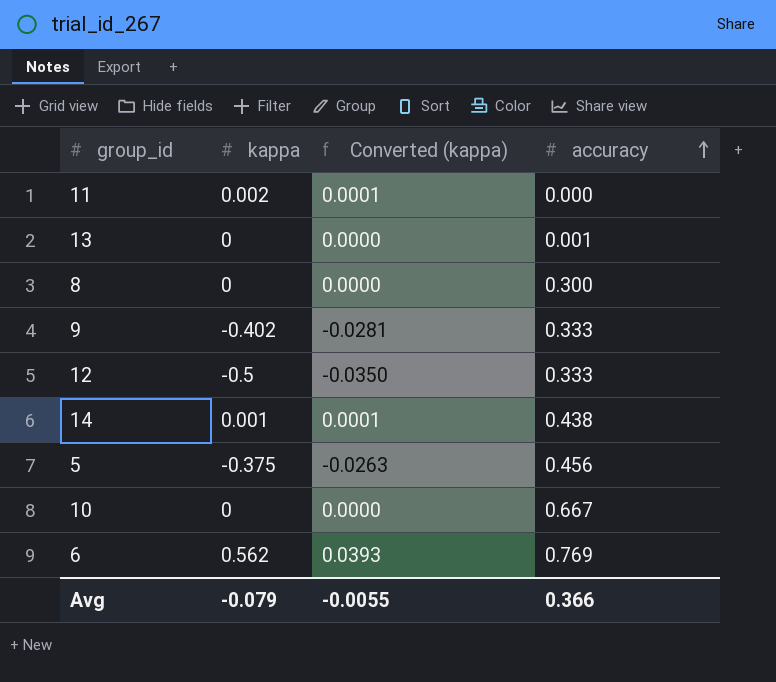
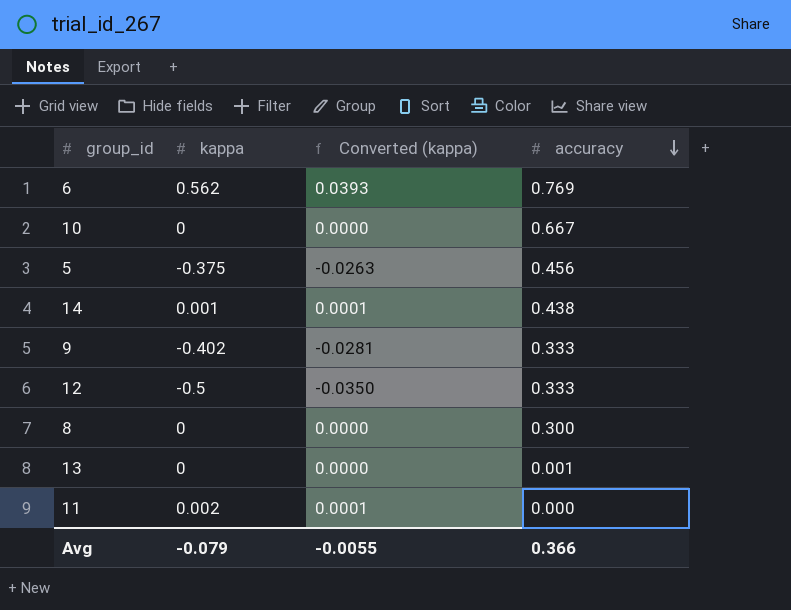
row order: accuracy ascending -> accuracy descending

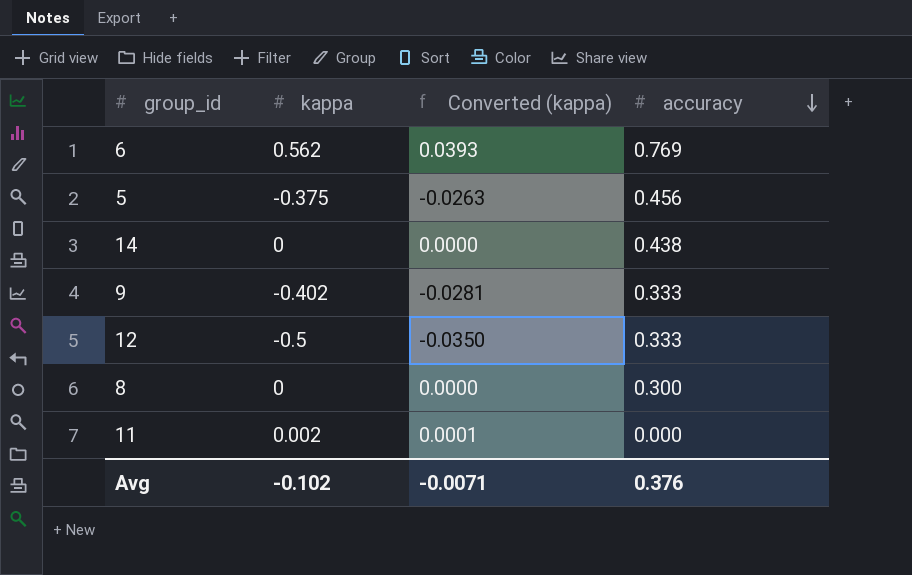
row 10: 0 | 0.0000 | 0.667 -> none
row 13: 0 | 0.0000 | 0.001 -> none
14 | kappa: 0.001 -> 0
14 | Converted (kappa): 0.0001 -> 0.0000
Avg | kappa: -0.079 -> -0.102
Avg | Converted (kappa): -0.0055 -> -0.0071
Avg | accuracy: 0.366 -> 0.376

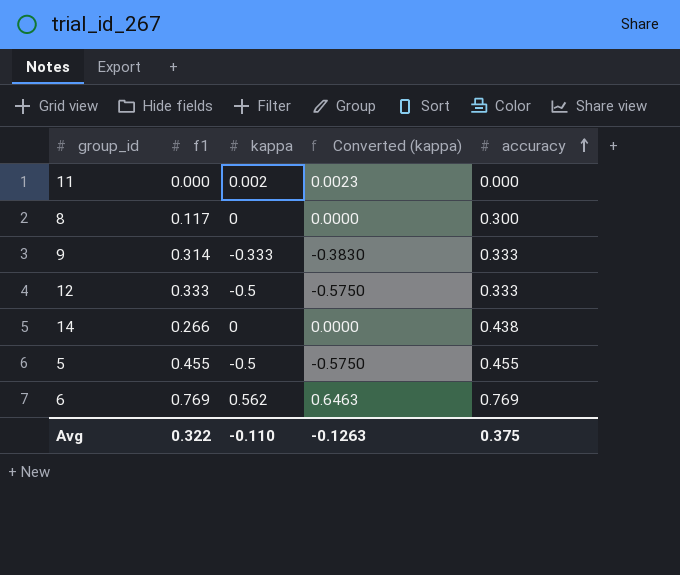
row order: accuracy descending -> accuracy ascending
column f1 | position: none -> 2
column Converted (kappa) | formula: [kappa] * 0.07 -> [kappa] * 1.15
9 | kappa: -0.402 -> -0.333
5 | kappa: -0.375 -> -0.5
5 | accuracy: 0.456 -> 0.455
Avg | kappa: -0.102 -> -0.110
Avg | Converted (kappa): -0.0071 -> -0.1263
Avg | accuracy: 0.376 -> 0.375

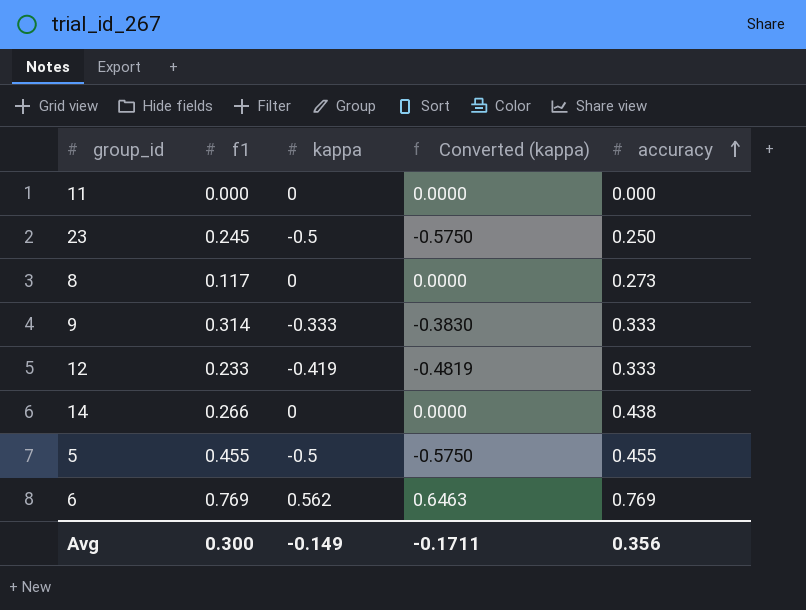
11 | kappa: 0.002 -> 0
11 | Converted (kappa): 0.0023 -> 0.0000
row 23: none -> 0.245 | -0.5 | -0.5750 | 0.250
8 | accuracy: 0.300 -> 0.273
12 | f1: 0.333 -> 0.233
12 | kappa: -0.5 -> -0.419
12 | Converted (kappa): -0.5750 -> -0.4819
Avg | f1: 0.322 -> 0.300
Avg | kappa: -0.110 -> -0.149
Avg | Converted (kappa): -0.1263 -> -0.1711
Avg | accuracy: 0.375 -> 0.356

